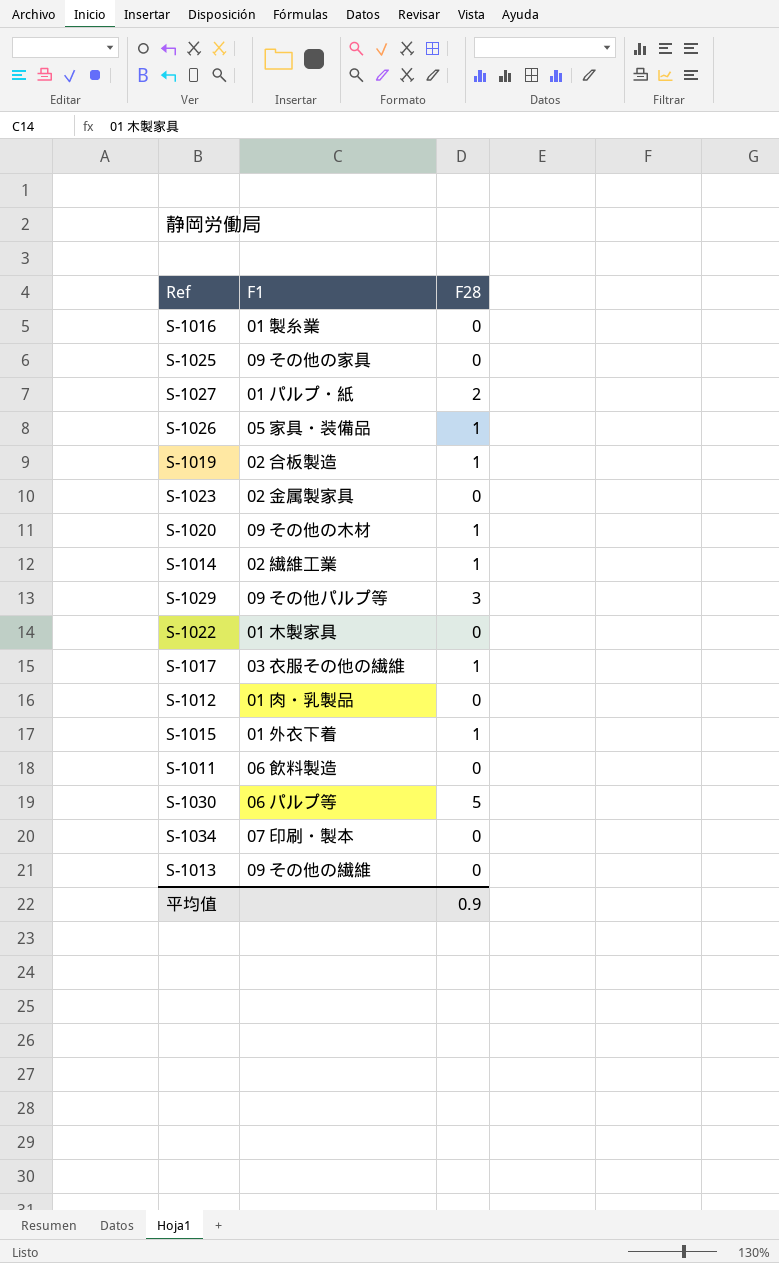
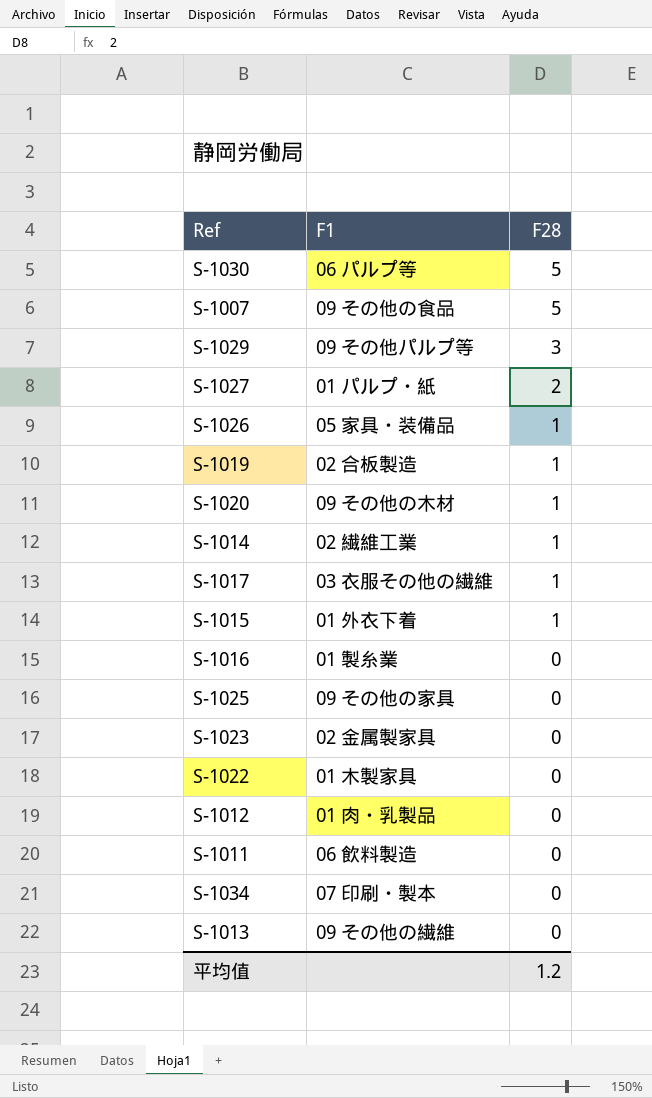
row order: none -> F28 descending
row S-1007: none -> 09 その他の食品 | 5
平均值 | F28: 0.9 -> 1.2

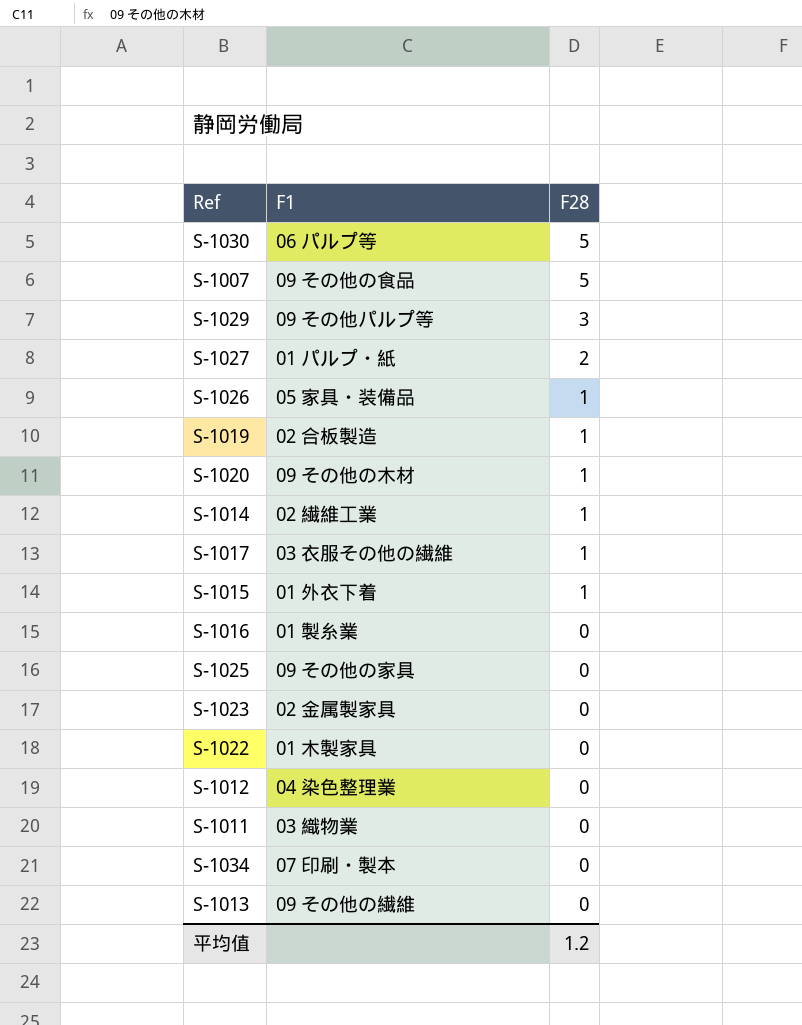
S-1012 | F1: 01 肉・乳製品 -> 04 染色整理業
S-1011 | F1: 06 飲料製造 -> 03 織物業

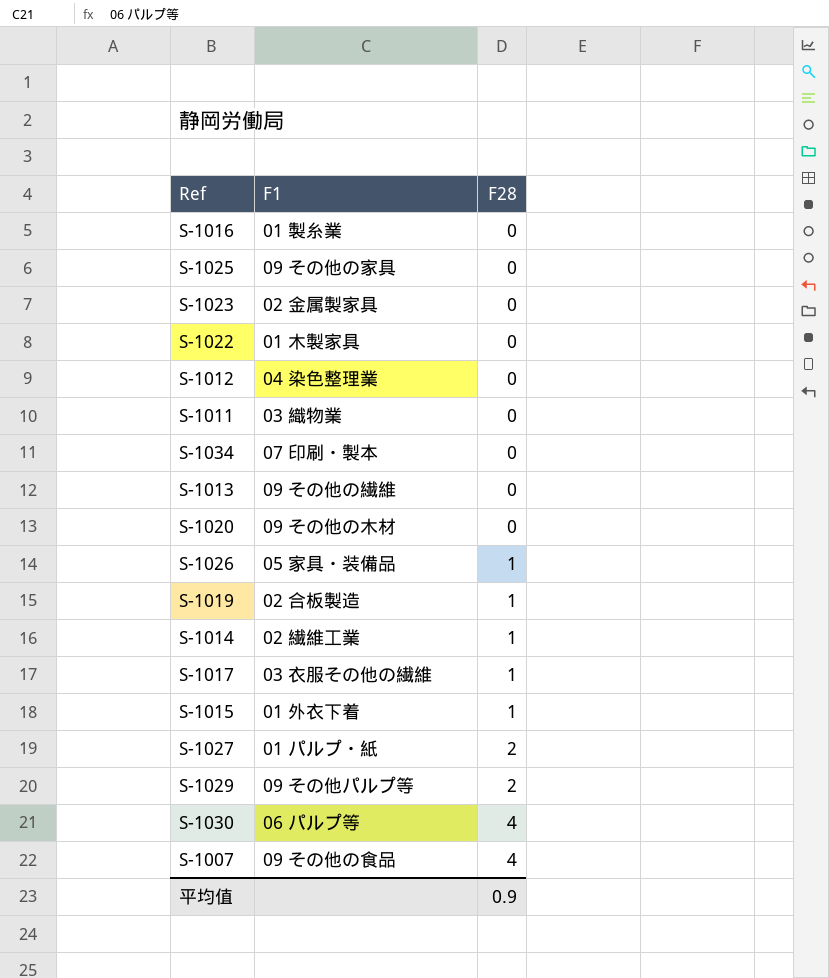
row order: F28 descending -> F28 ascending
S-1020 | F28: 1 -> 0
S-1029 | F28: 3 -> 2
S-1030 | F28: 5 -> 4
S-1007 | F28: 5 -> 4
平均值 | F28: 1.2 -> 0.9

